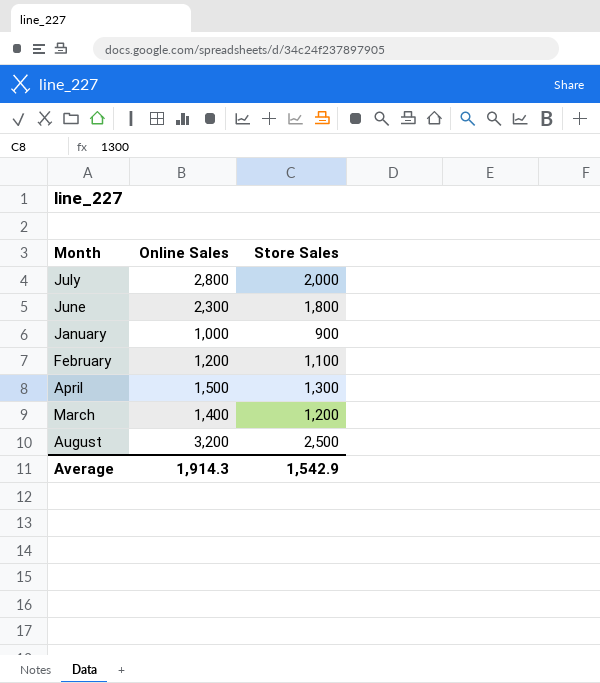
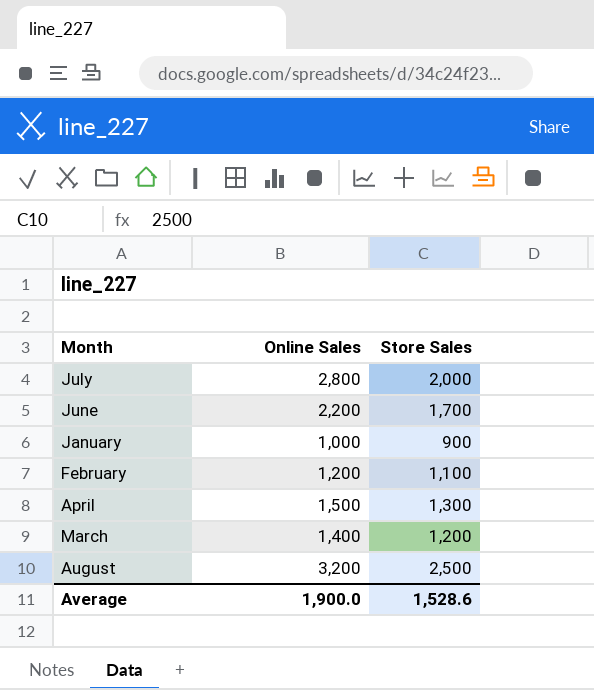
June | Online Sales: 2,300 -> 2,200
June | Store Sales: 1,800 -> 1,700
Average | Online Sales: 1,914.3 -> 1,900.0
Average | Store Sales: 1,542.9 -> 1,528.6

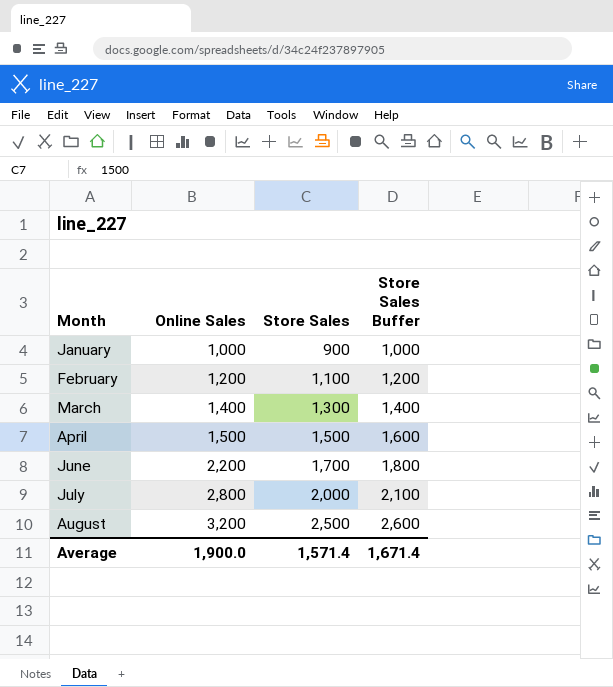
row order: none -> Month ascending
column Store Sales Buffer | formula: none -> [Store Sales] + 100
March | Store Sales: 1,200 -> 1,300
April | Store Sales: 1,300 -> 1,500
Average | Store Sales: 1,528.6 -> 1,571.4

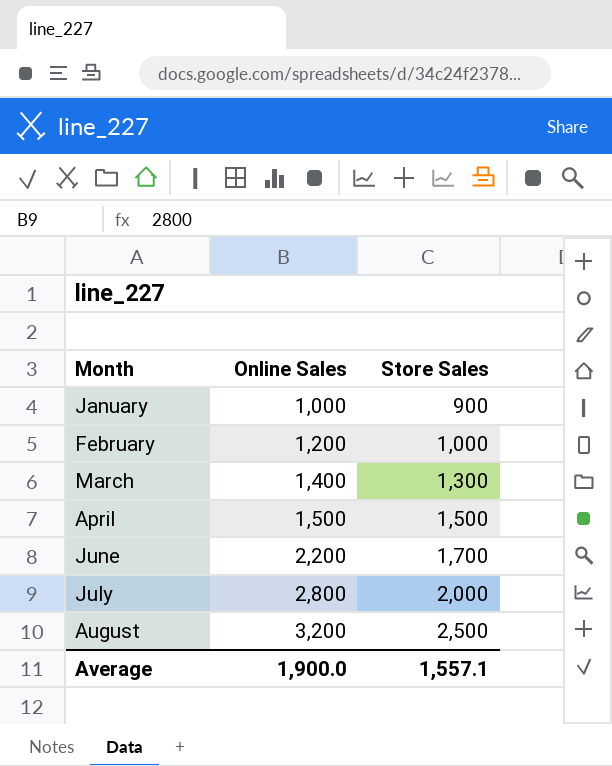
column Store Sales Buffer | formula: [Store Sales] + 100 -> none
February | Store Sales: 1,100 -> 1,000
Average | Store Sales: 1,571.4 -> 1,557.1

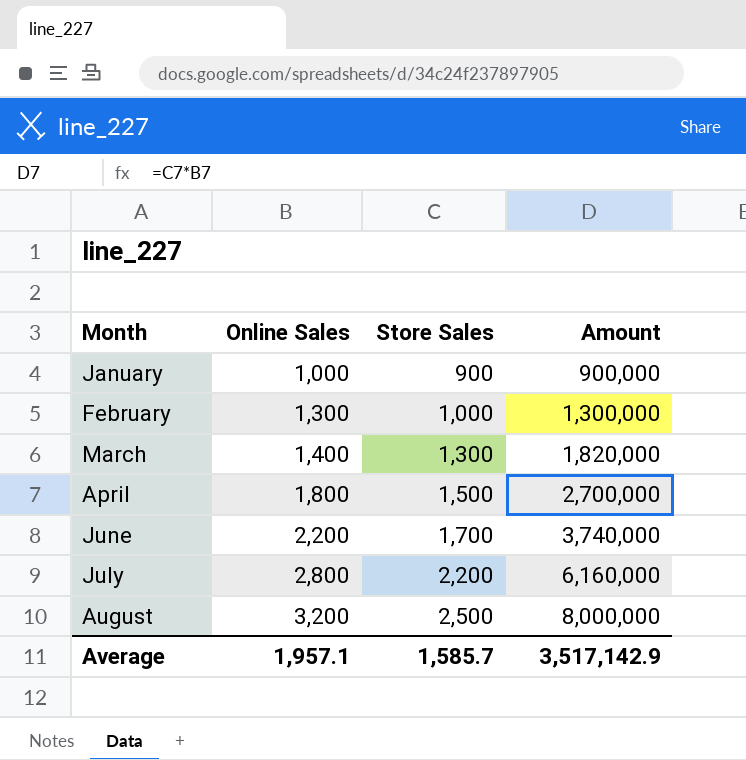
column Amount | formula: none -> [Online Sales] * [Store Sales]
February | Online Sales: 1,200 -> 1,300
April | Online Sales: 1,500 -> 1,800
July | Store Sales: 2,000 -> 2,200
Average | Online Sales: 1,900.0 -> 1,957.1
Average | Store Sales: 1,557.1 -> 1,585.7

